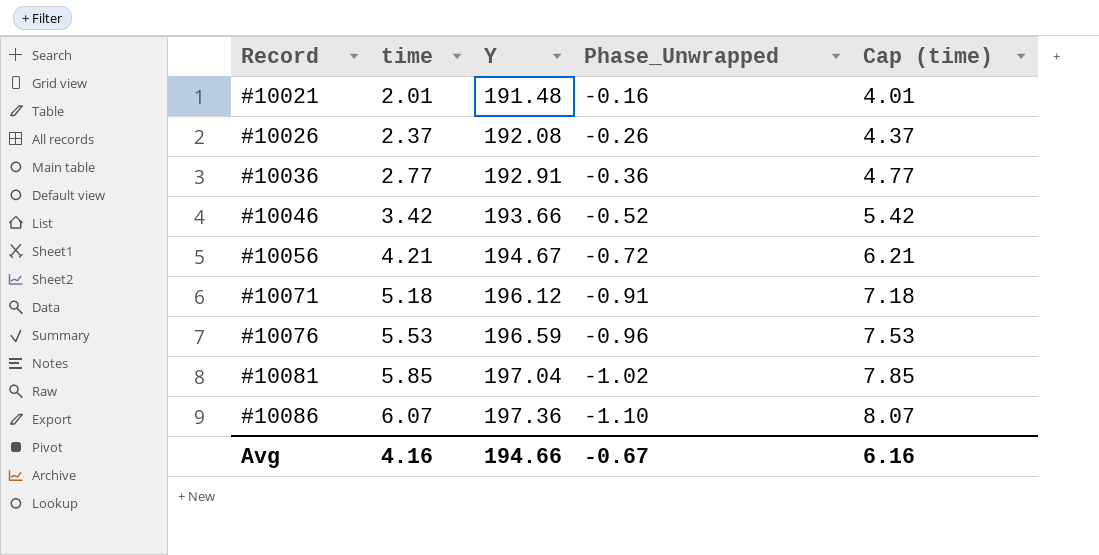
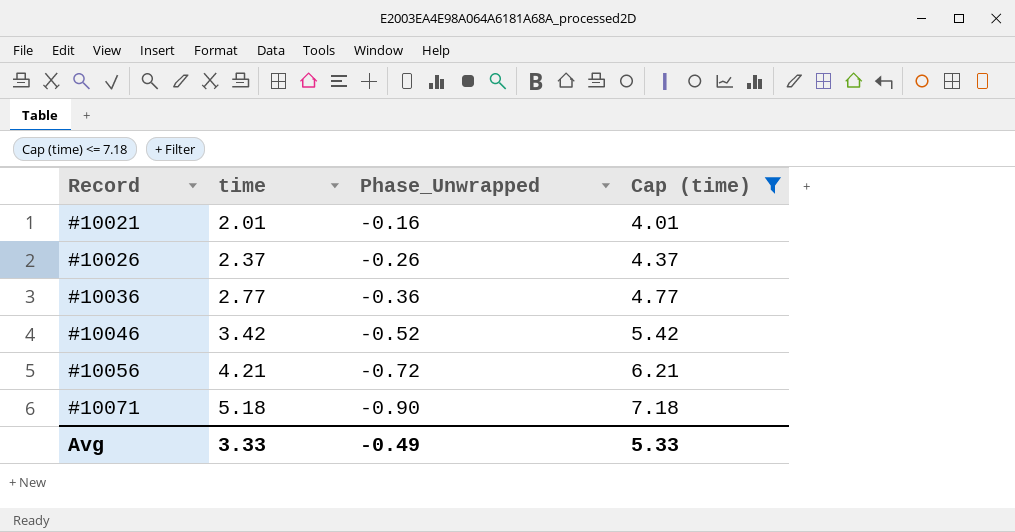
filter: none -> Cap (time) <= 7.18
column Y | position: 3 -> none
#10071 | Phase_Unwrapped: -0.91 -> -0.90
Avg | time: 4.16 -> 3.33
Avg | Phase_Unwrapped: -0.67 -> -0.49
Avg | Cap (time): 6.16 -> 5.33

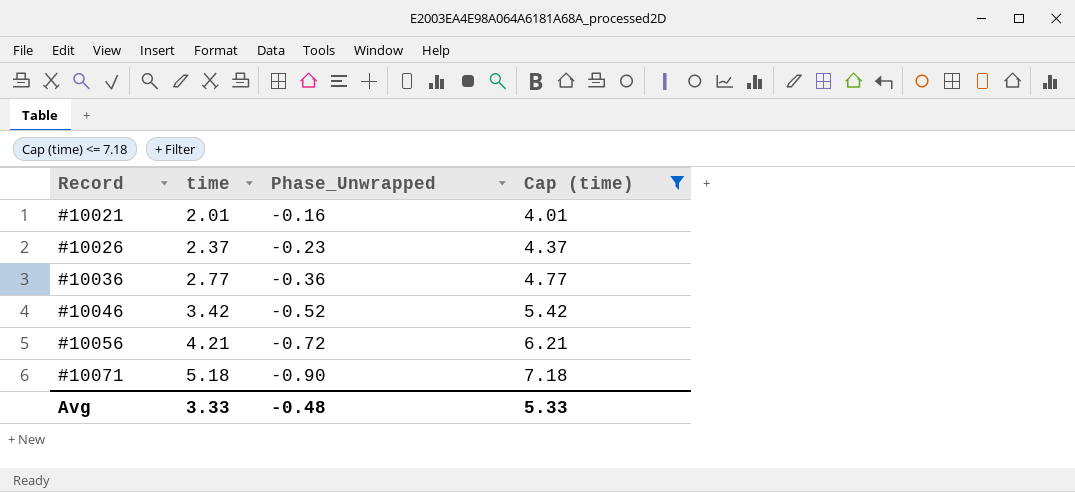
#10026 | Phase_Unwrapped: -0.26 -> -0.23
Avg | Phase_Unwrapped: -0.49 -> -0.48

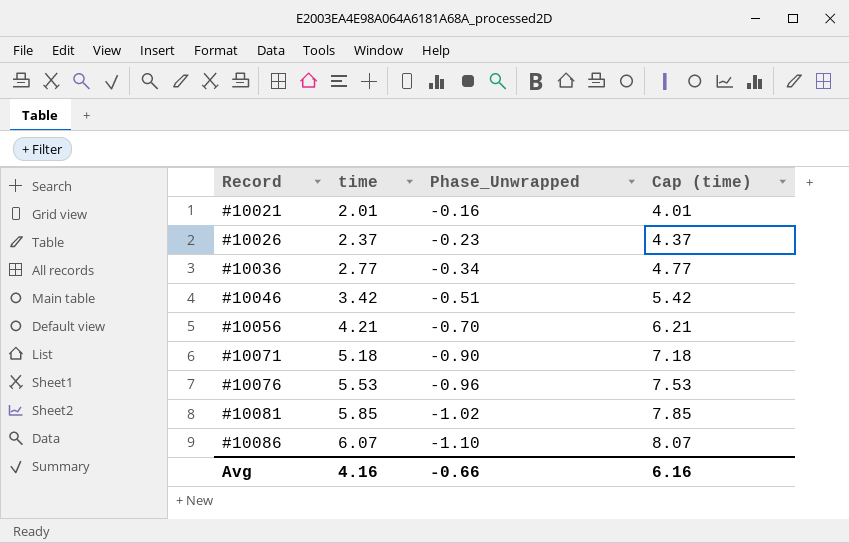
filter: Cap (time) <= 7.18 -> none
#10036 | Phase_Unwrapped: -0.36 -> -0.34
#10046 | Phase_Unwrapped: -0.52 -> -0.51
#10056 | Phase_Unwrapped: -0.72 -> -0.70
Avg | time: 3.33 -> 4.16
Avg | Phase_Unwrapped: -0.48 -> -0.66
Avg | Cap (time): 5.33 -> 6.16

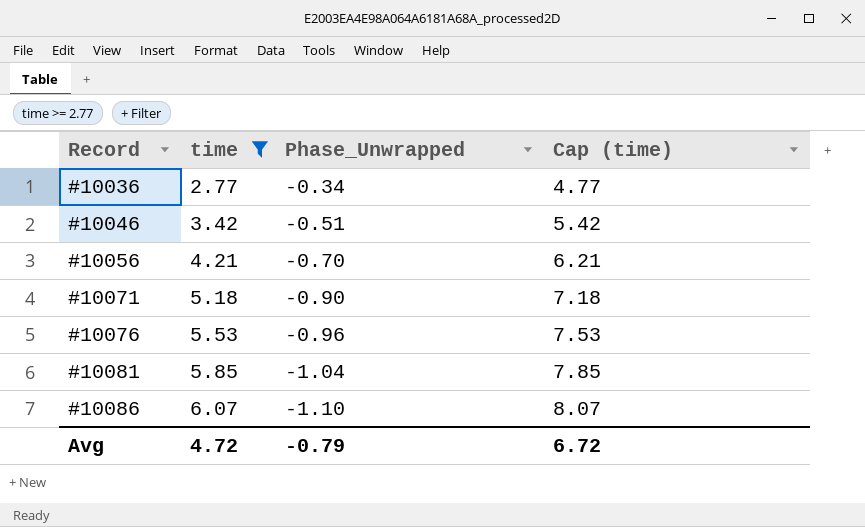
filter: none -> time >= 2.77
#10081 | Phase_Unwrapped: -1.02 -> -1.04
Avg | time: 4.16 -> 4.72
Avg | Phase_Unwrapped: -0.66 -> -0.79
Avg | Cap (time): 6.16 -> 6.72

